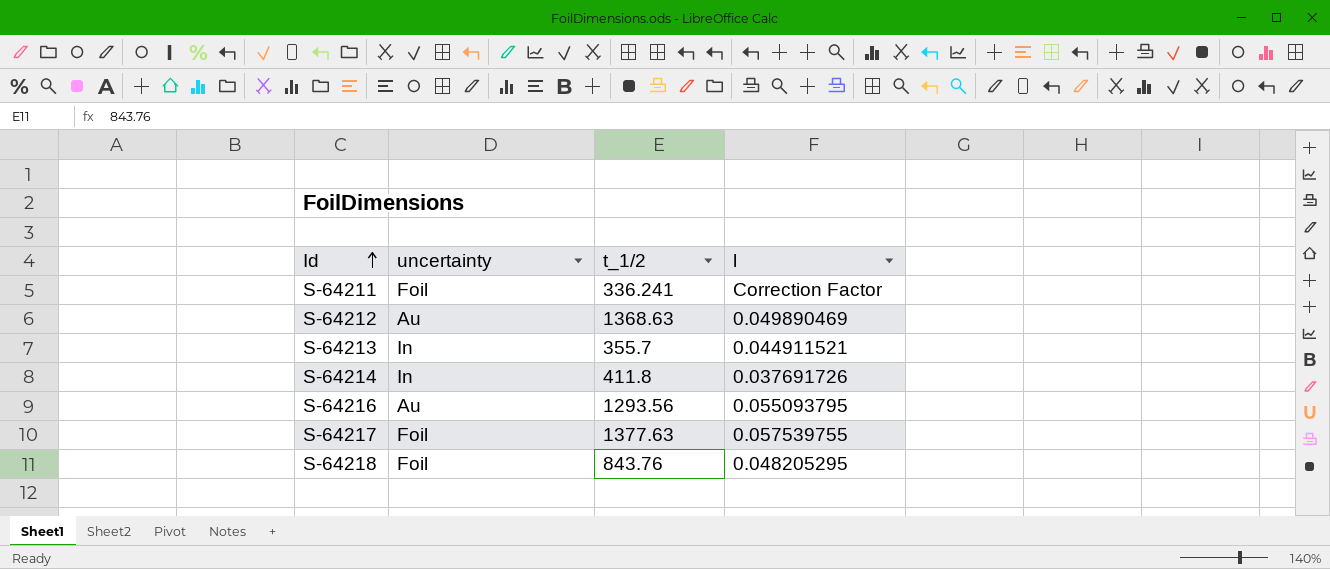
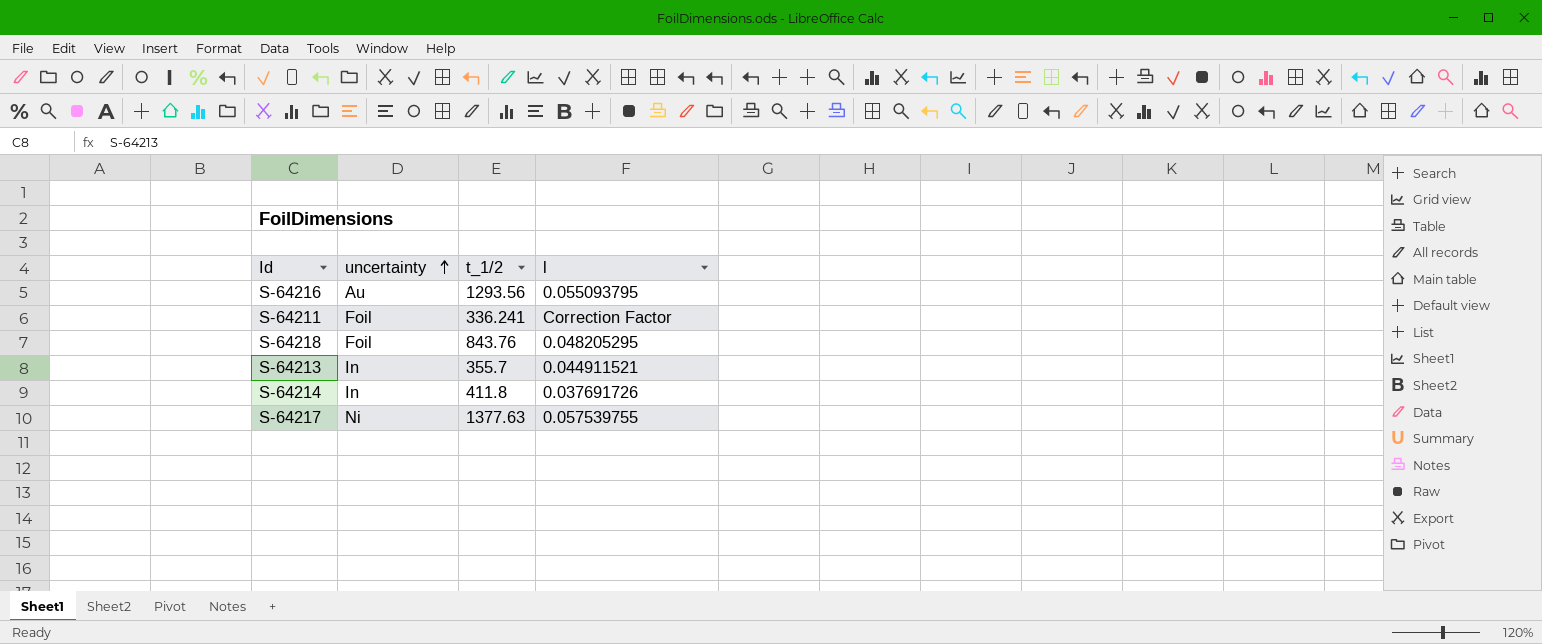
row order: Id ascending -> uncertainty ascending
row S-64212: Au | 1368.63 | 0.049890469 -> none
S-64217 | uncertainty: Foil -> Ni

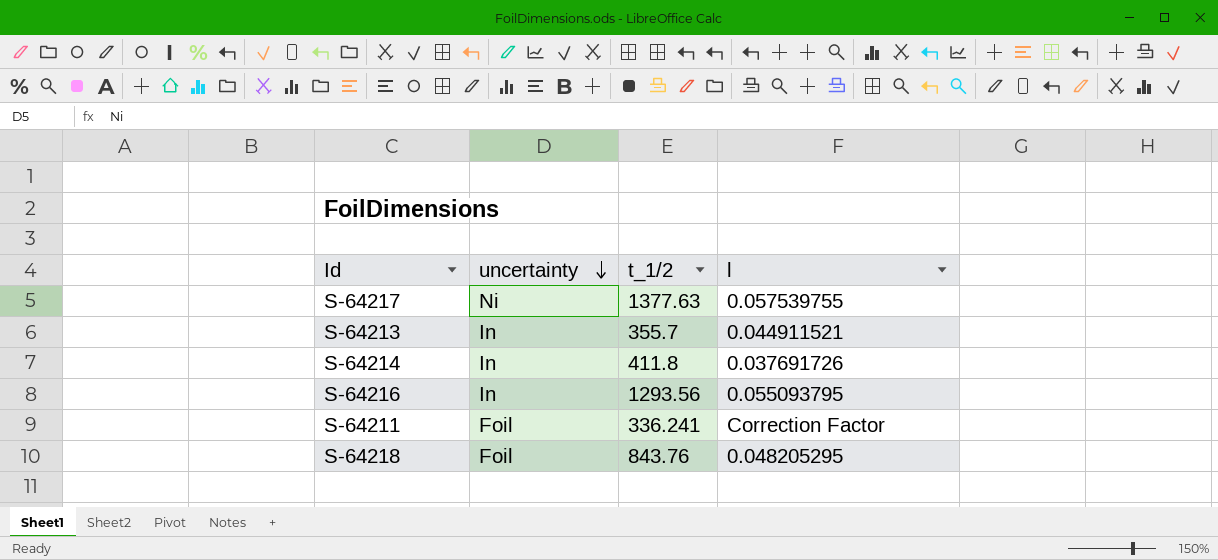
row order: uncertainty ascending -> uncertainty descending
S-64216 | uncertainty: Au -> In

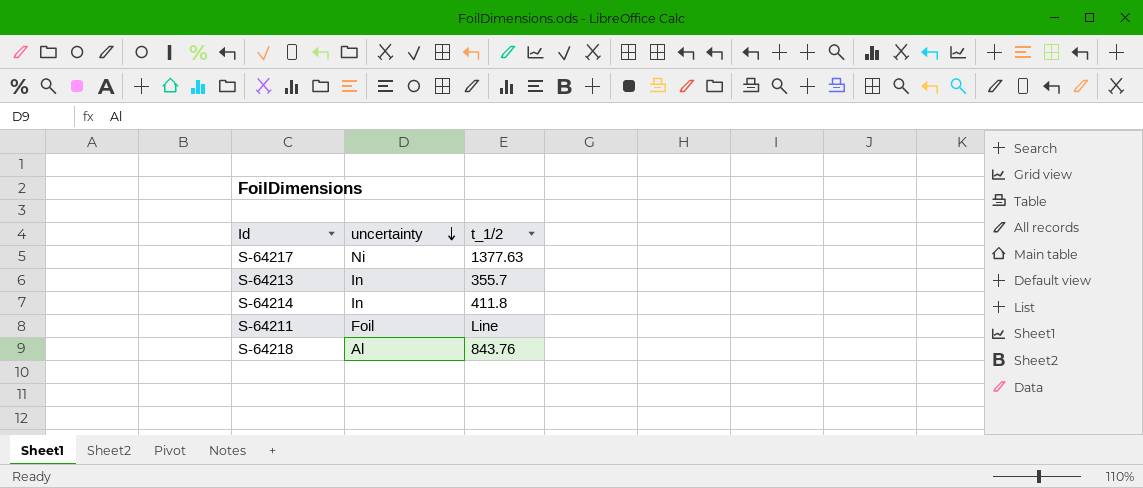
column l | position: 4 -> none
row S-64216: In | 1293.56 | 0.055093795 -> none
S-64211 | t_1/2: 336.241 -> Line
S-64218 | uncertainty: Foil -> Al

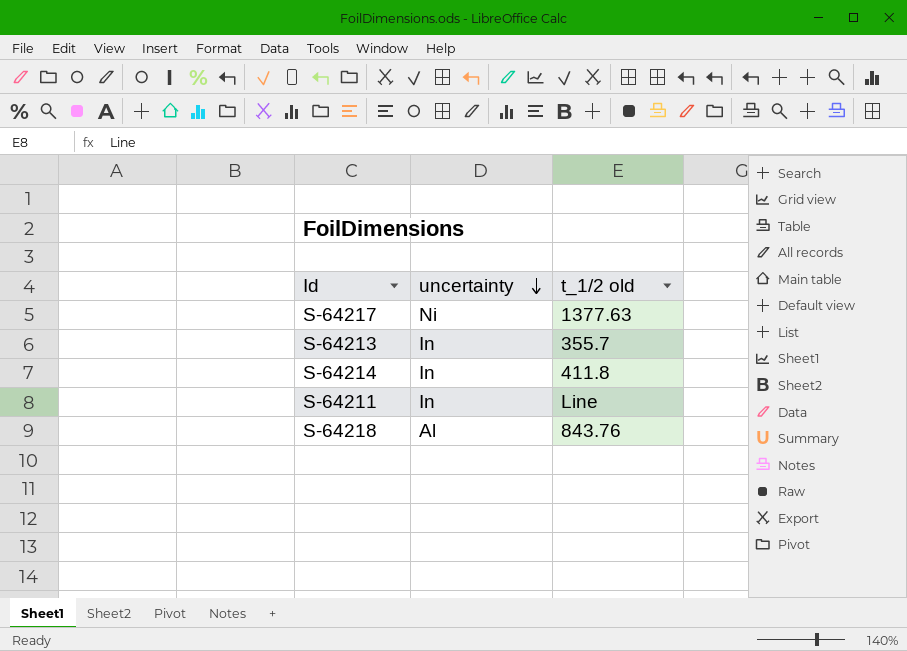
column name: t_1/2 -> t_1/2 old
S-64211 | uncertainty: Foil -> In

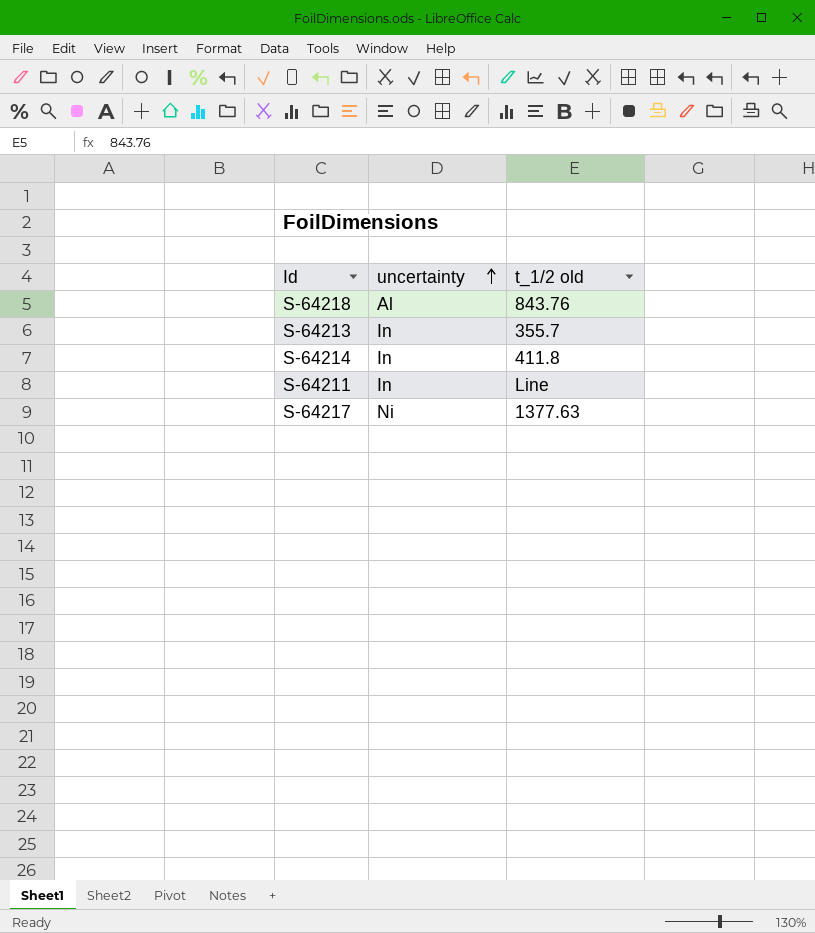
row order: uncertainty descending -> uncertainty ascending

